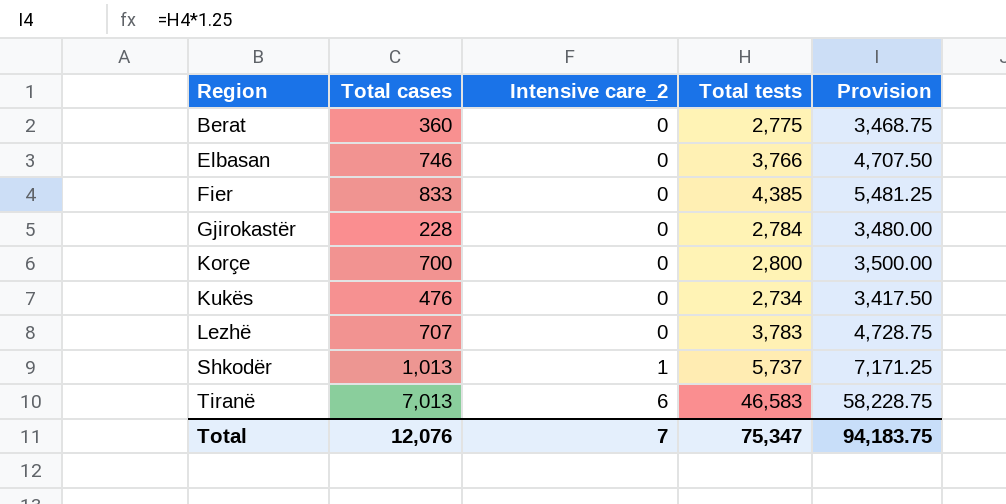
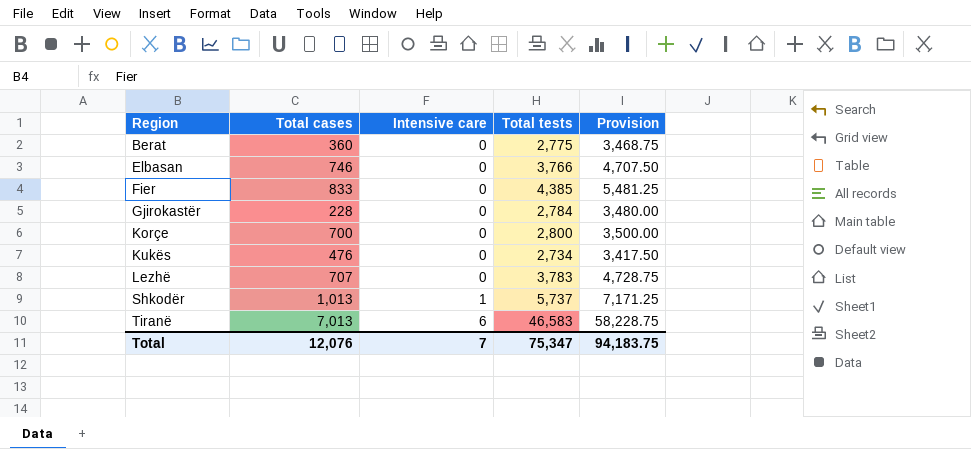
column name: Intensive care_2 -> Intensive care

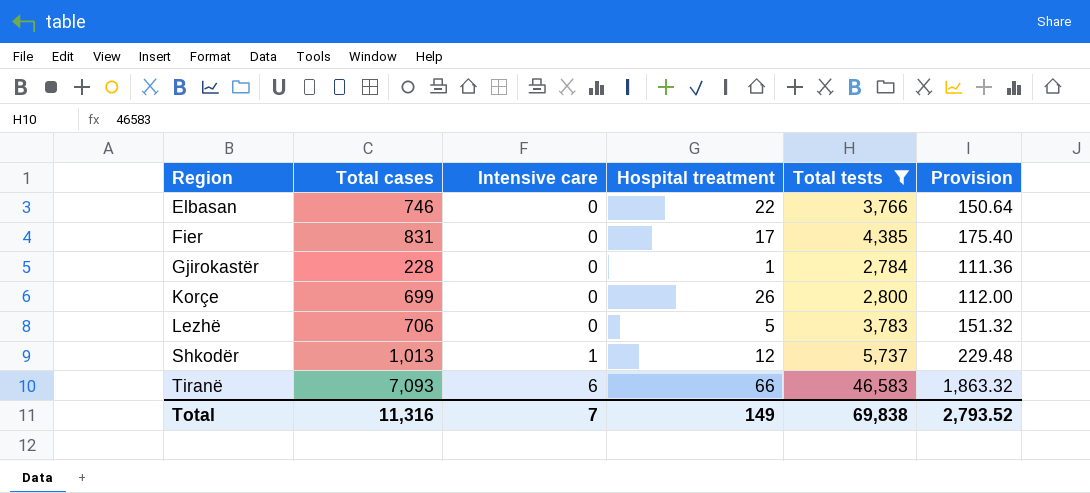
filter: none -> Total tests >= 2,784
column Hospital treatment | position: none -> 4
column Provision | formula: [Total tests] * 1.25 -> [Total tests] * 0.04
Fier | Total cases: 833 -> 831
Korçe | Total cases: 700 -> 699
Lezhë | Total cases: 707 -> 706
Tiranë | Total cases: 7,013 -> 7,093
Total | Total cases: 12,076 -> 11,316
Total | Total tests: 75,347 -> 69,838
Total | Provision: 94,183.75 -> 2,793.52

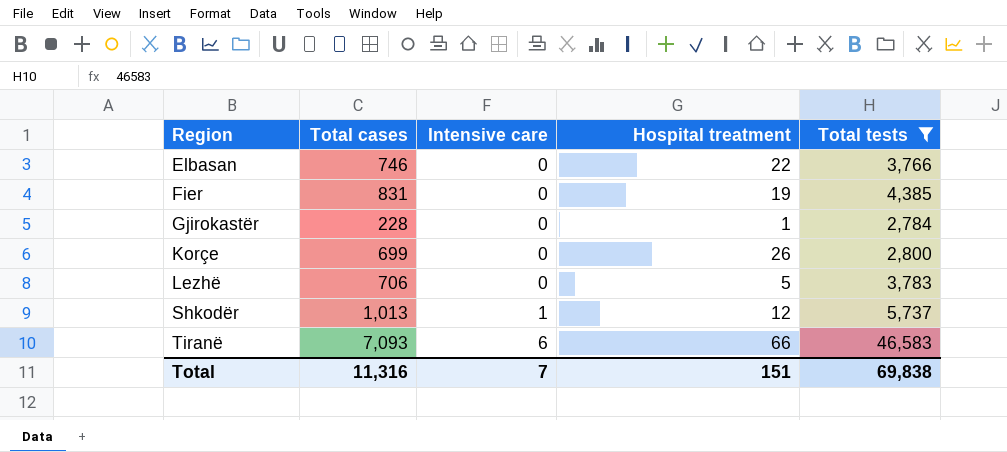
column Provision | formula: [Total tests] * 0.04 -> none
Fier | Hospital treatment: 17 -> 19
Total | Hospital treatment: 149 -> 151

